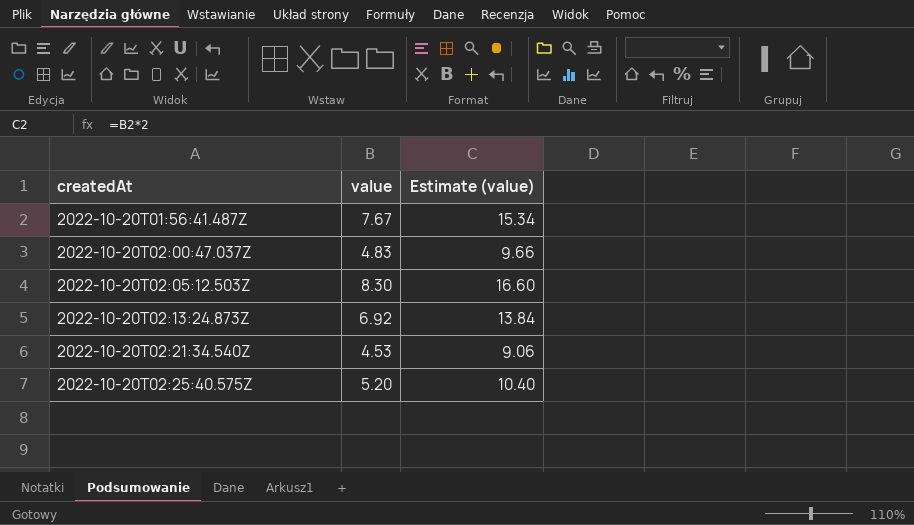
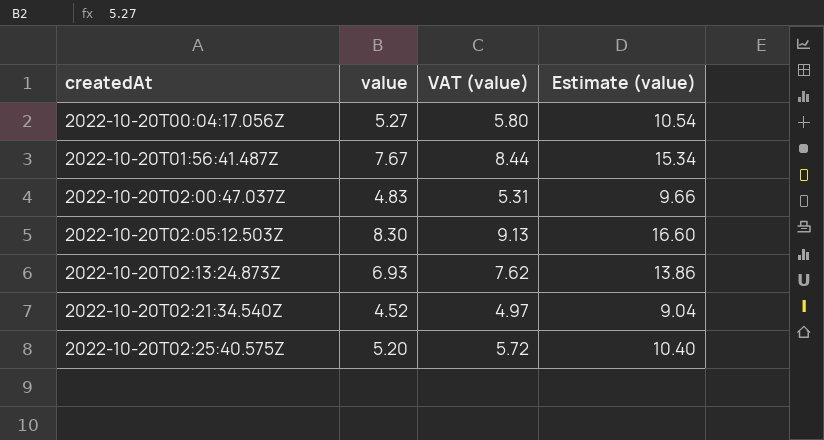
column VAT (value) | formula: none -> [value] * 1.1
row 2022-10-20T00:04:17.056Z: none -> 5.27 | 5.80 | 10.54
2022-10-20T02:13:24.873Z | value: 6.92 -> 6.93
2022-10-20T02:13:24.873Z | Estimate (value): 13.84 -> 13.86
2022-10-20T02:21:34.540Z | value: 4.53 -> 4.52
2022-10-20T02:21:34.540Z | Estimate (value): 9.06 -> 9.04

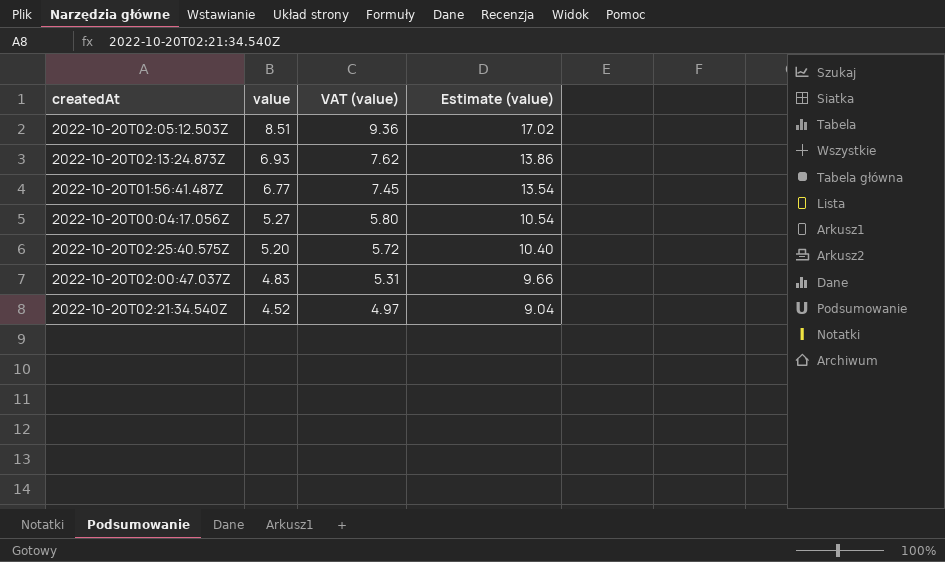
row order: createdAt ascending -> value descending
2022-10-20T02:05:12.503Z | value: 8.30 -> 8.51
2022-10-20T02:05:12.503Z | VAT (value): 9.13 -> 9.36
2022-10-20T02:05:12.503Z | Estimate (value): 16.60 -> 17.02
2022-10-20T01:56:41.487Z | value: 7.67 -> 6.77
2022-10-20T01:56:41.487Z | VAT (value): 8.44 -> 7.45
2022-10-20T01:56:41.487Z | Estimate (value): 15.34 -> 13.54

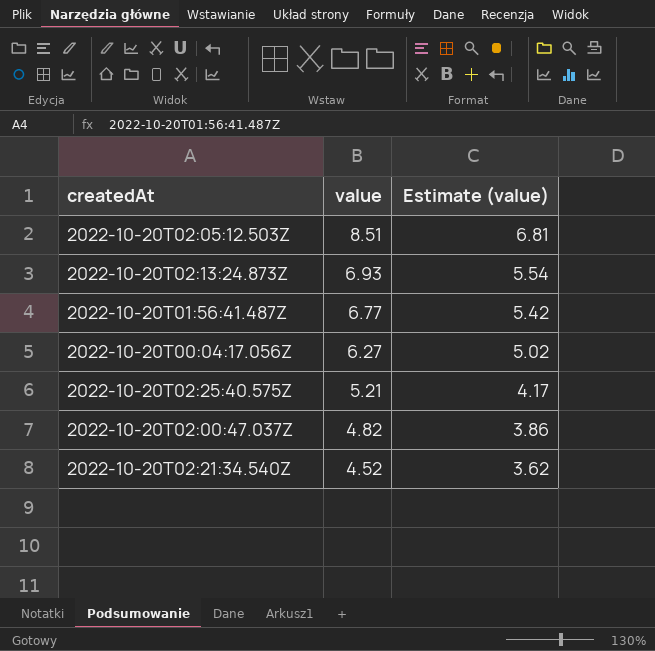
column VAT (value) | formula: [value] * 1.1 -> none
column Estimate (value) | formula: [value] * 2 -> [value] * 0.8
2022-10-20T00:04:17.056Z | value: 5.27 -> 6.27
2022-10-20T02:25:40.575Z | value: 5.20 -> 5.21
2022-10-20T02:00:47.037Z | value: 4.83 -> 4.82

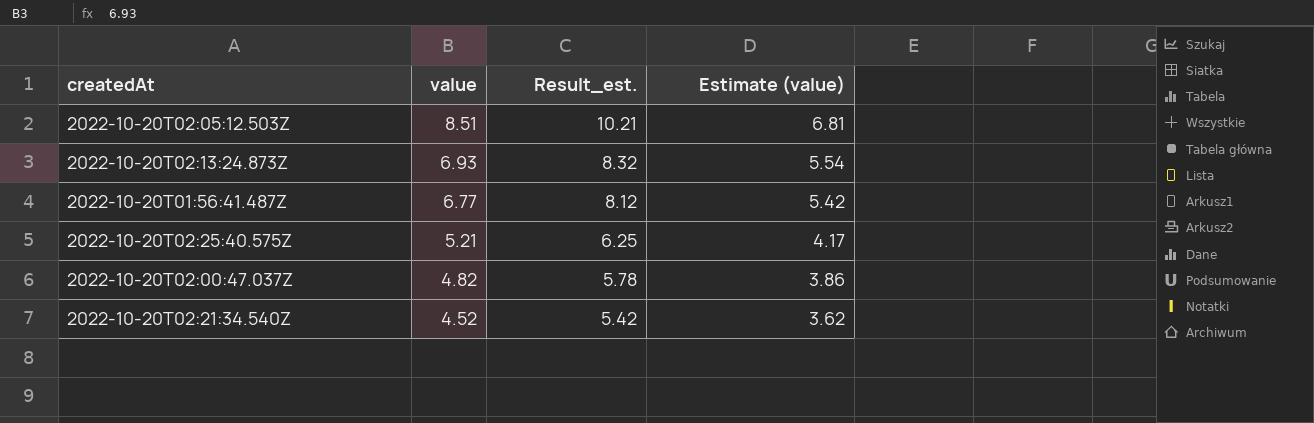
column Result_est. | formula: none -> [value] * 1.2
row 2022-10-20T00:04:17.056Z: 6.27 | 5.02 -> none

